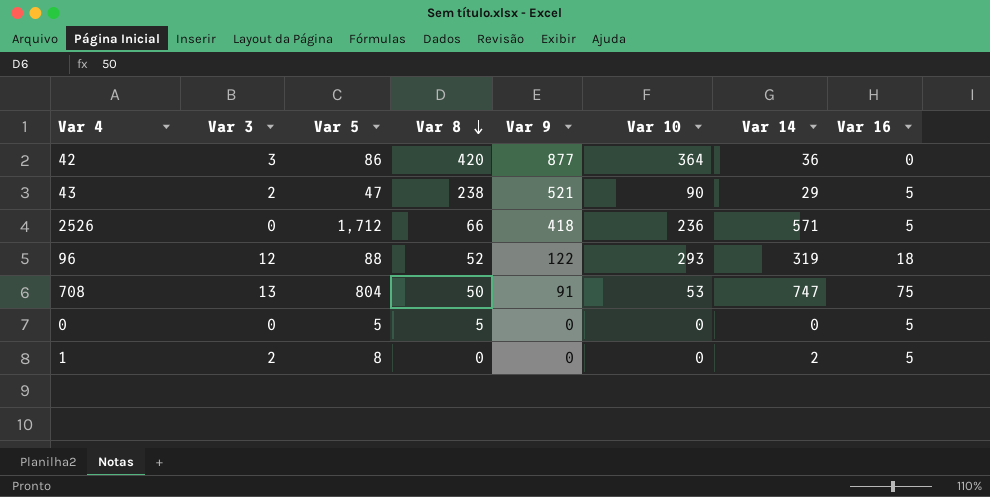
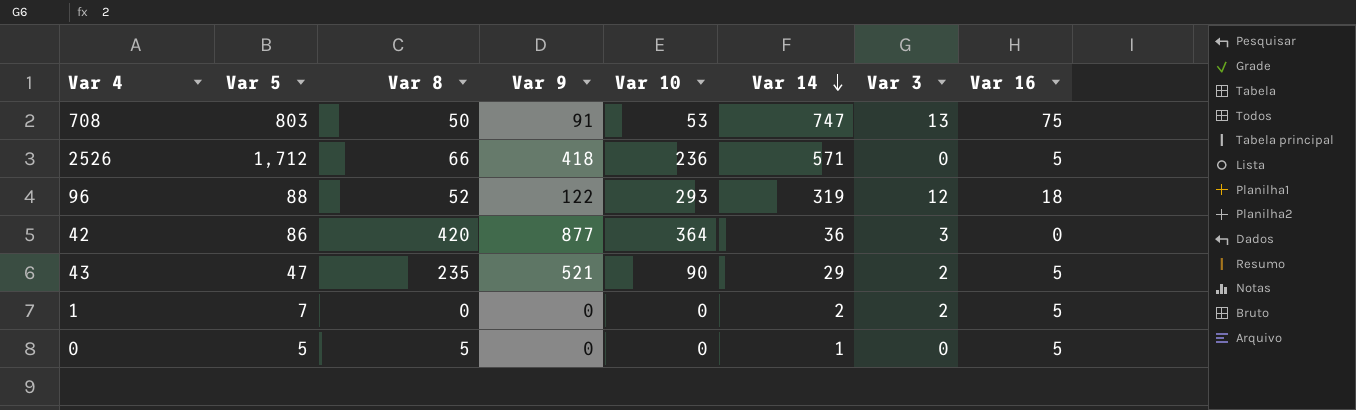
row order: Var 8 descending -> Var 14 descending
column Var 3 | position: 2 -> 7
708 | Var 5: 804 -> 803
43 | Var 8: 238 -> 235
1 | Var 5: 8 -> 7
0 | Var 14: 0 -> 1

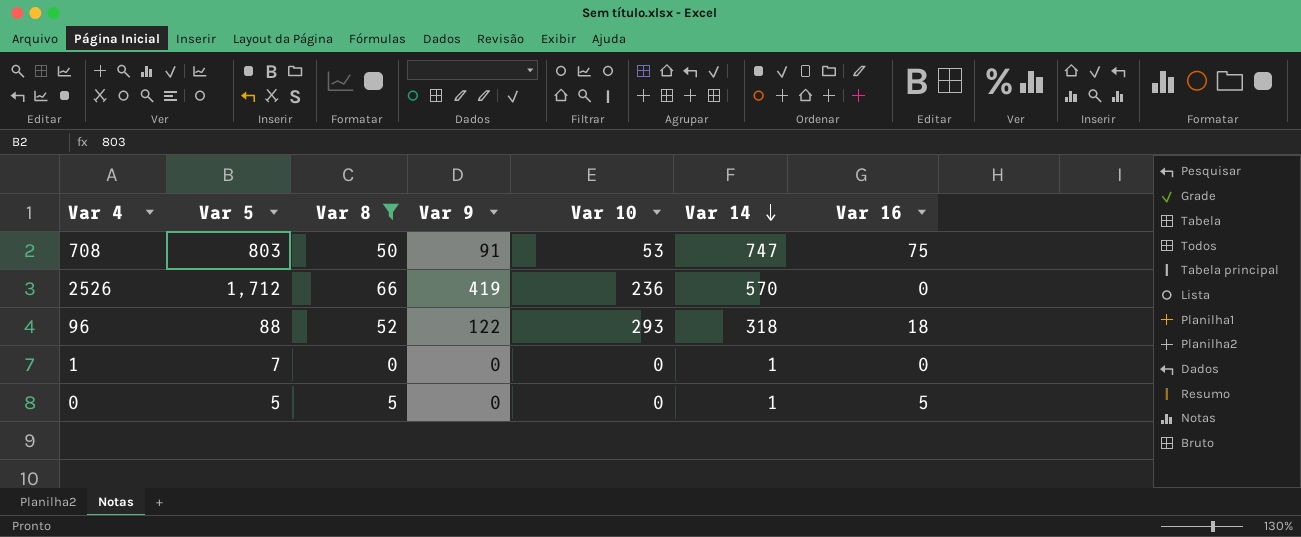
filter: none -> Var 8 <= 66
column Var 3 | position: 7 -> none
2526 | Var 9: 418 -> 419
2526 | Var 14: 571 -> 570
2526 | Var 16: 5 -> 0
96 | Var 14: 319 -> 318
1 | Var 14: 2 -> 1
1 | Var 16: 5 -> 0

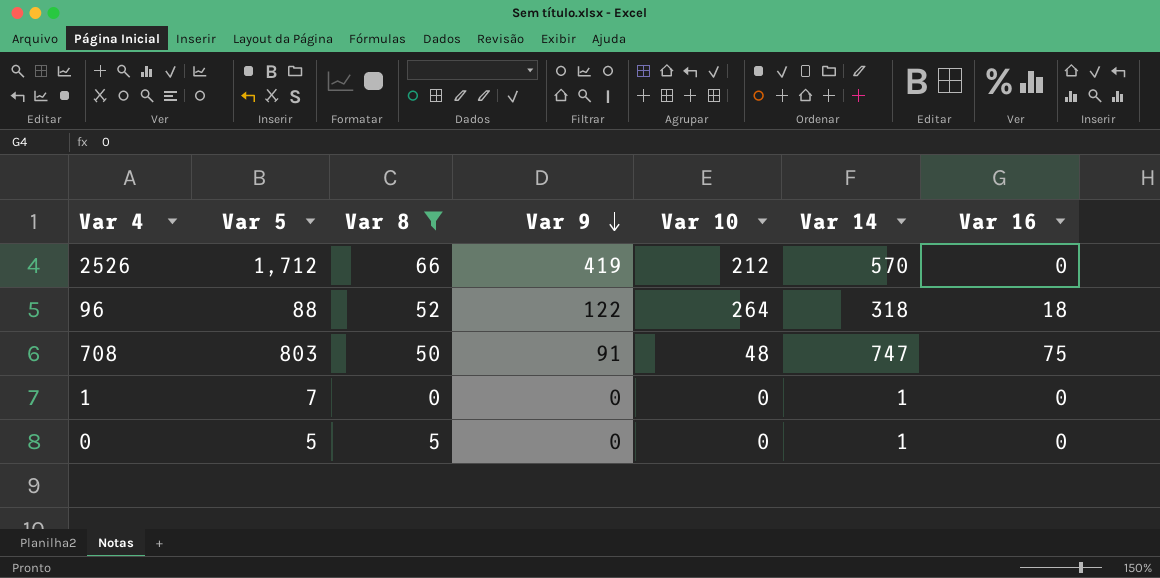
row order: Var 14 descending -> Var 9 descending
2526 | Var 10: 236 -> 212
96 | Var 10: 293 -> 264
708 | Var 10: 53 -> 48
0 | Var 16: 5 -> 0

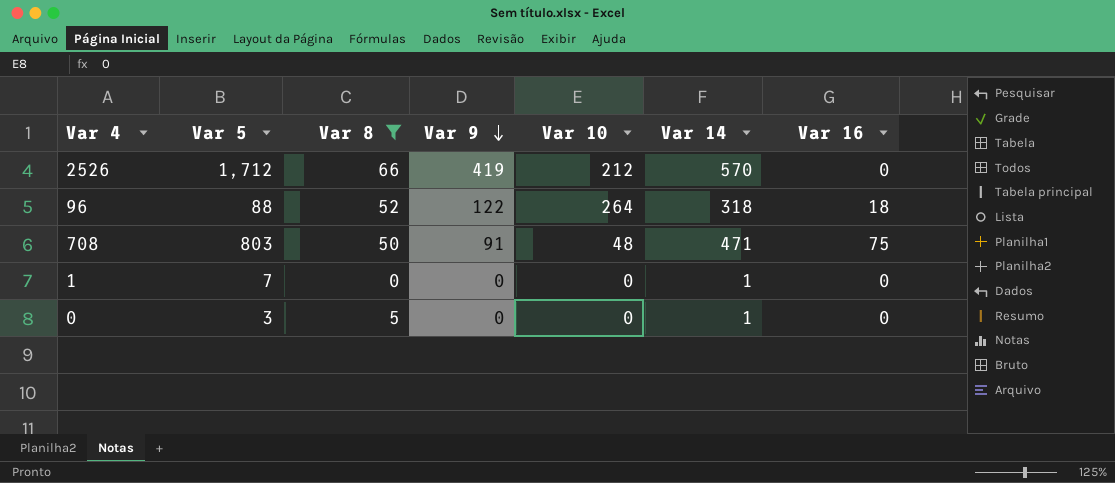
708 | Var 14: 747 -> 471
0 | Var 5: 5 -> 3

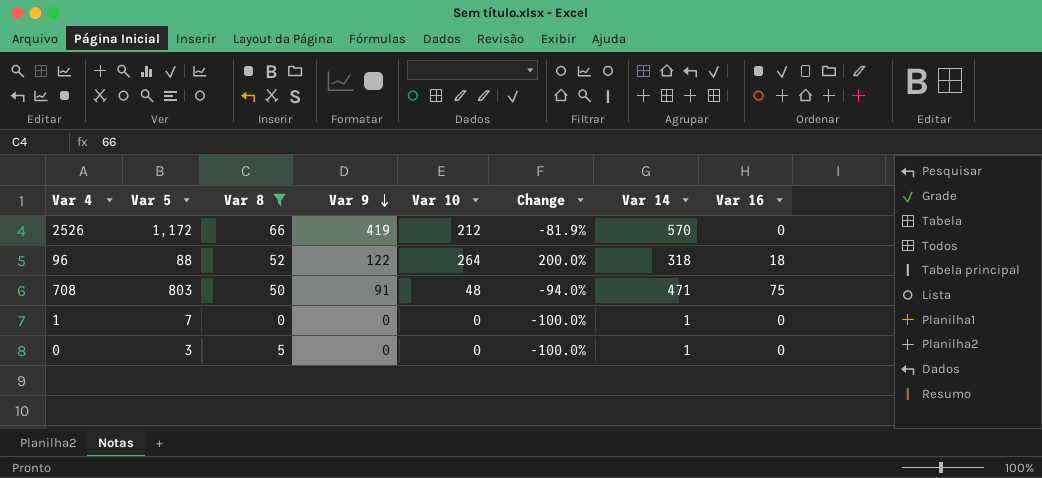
column Change | formula: none -> ([Var 10] - [Var 5]) / [Var 5]
2526 | Var 5: 1,712 -> 1,172

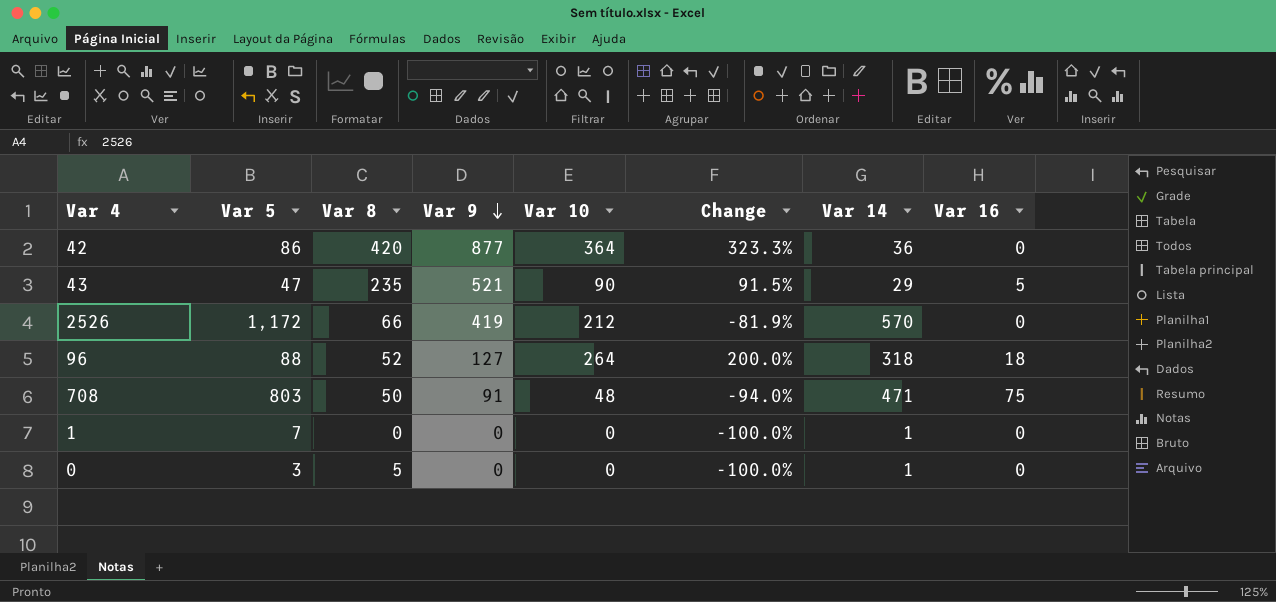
filter: Var 8 <= 66 -> none
96 | Var 9: 122 -> 127

